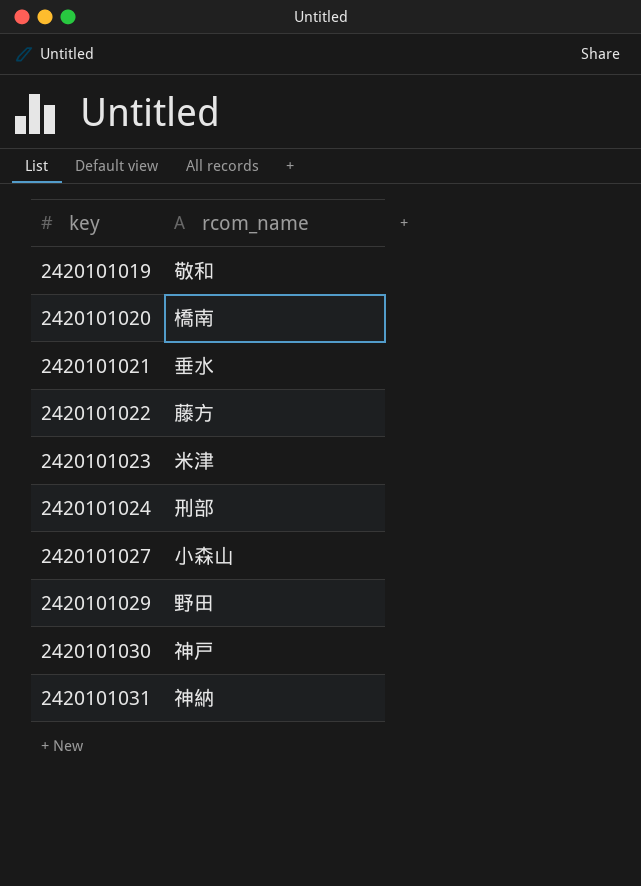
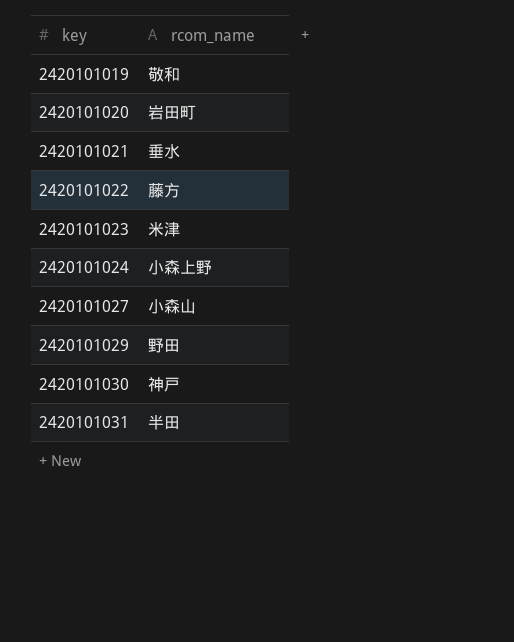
2420101020 | rcom_name: 橋南 -> 岩田町
2420101024 | rcom_name: 刑部 -> 小森上野
2420101031 | rcom_name: 神納 -> 半田

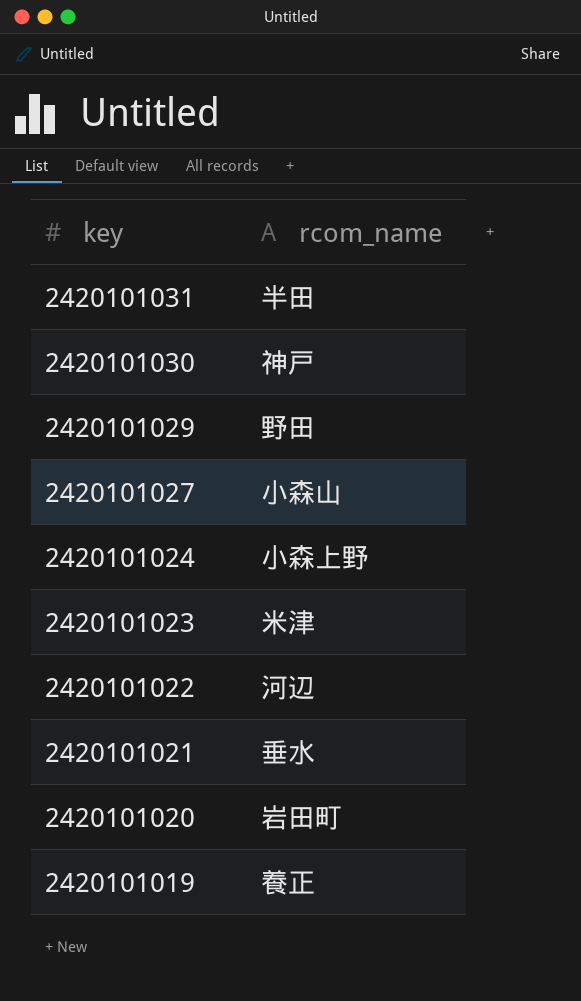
row order: key ascending -> key descending
2420101022 | rcom_name: 藤方 -> 河辺
2420101019 | rcom_name: 敬和 -> 養正

